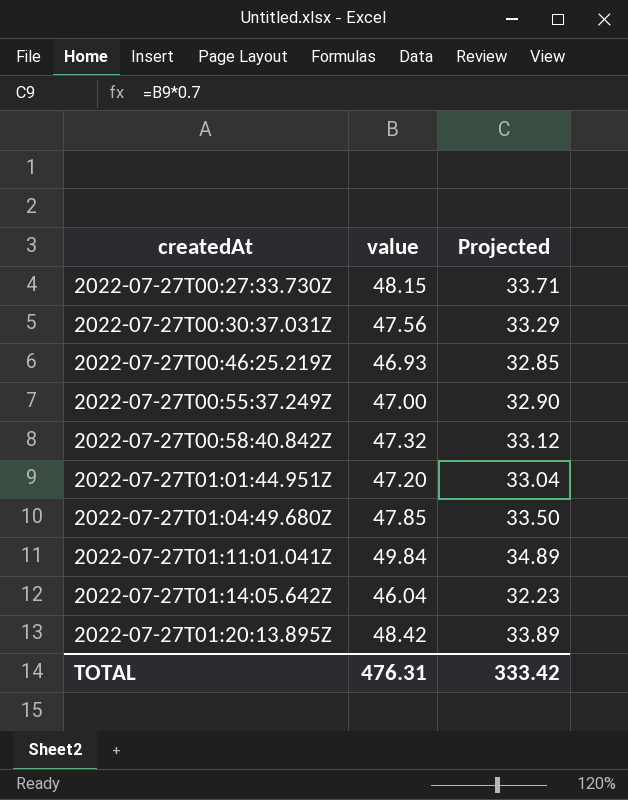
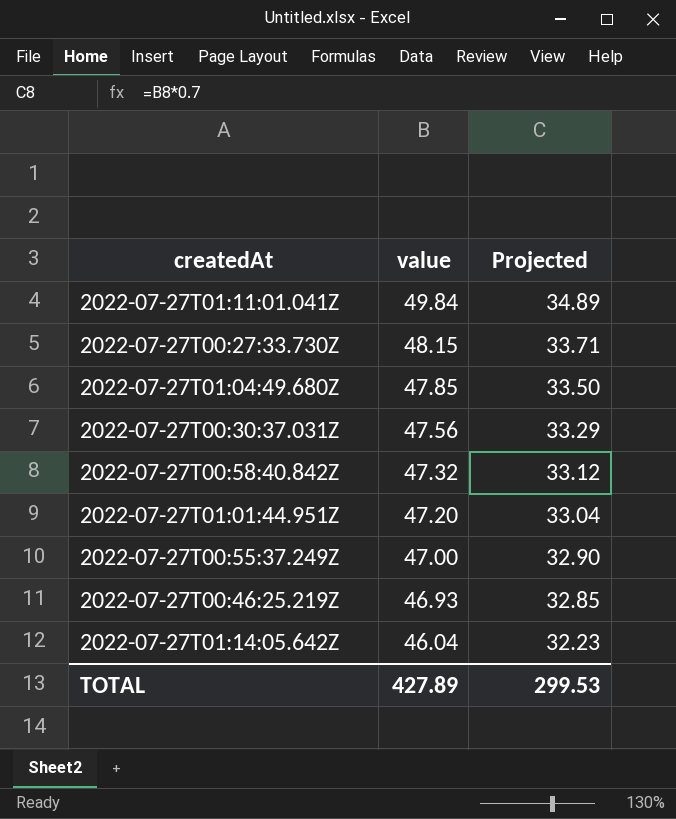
row order: createdAt ascending -> value descending
row 2022-07-27T01:20:13.895Z: 48.42 | 33.89 -> none
TOTAL | value: 476.31 -> 427.89
TOTAL | Projected: 333.42 -> 299.53

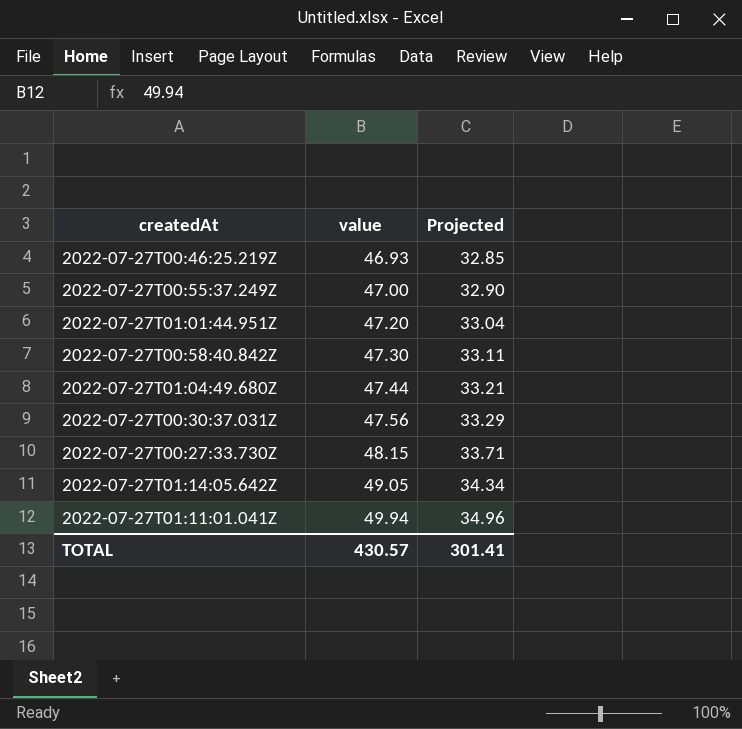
row order: value descending -> value ascending
2022-07-27T00:58:40.842Z | value: 47.32 -> 47.30
2022-07-27T00:58:40.842Z | Projected: 33.12 -> 33.11
2022-07-27T01:04:49.680Z | value: 47.85 -> 47.44
2022-07-27T01:04:49.680Z | Projected: 33.50 -> 33.21
2022-07-27T01:14:05.642Z | value: 46.04 -> 49.05
2022-07-27T01:14:05.642Z | Projected: 32.23 -> 34.34
2022-07-27T01:11:01.041Z | value: 49.84 -> 49.94
2022-07-27T01:11:01.041Z | Projected: 34.89 -> 34.96
TOTAL | value: 427.89 -> 430.57
TOTAL | Projected: 299.53 -> 301.41

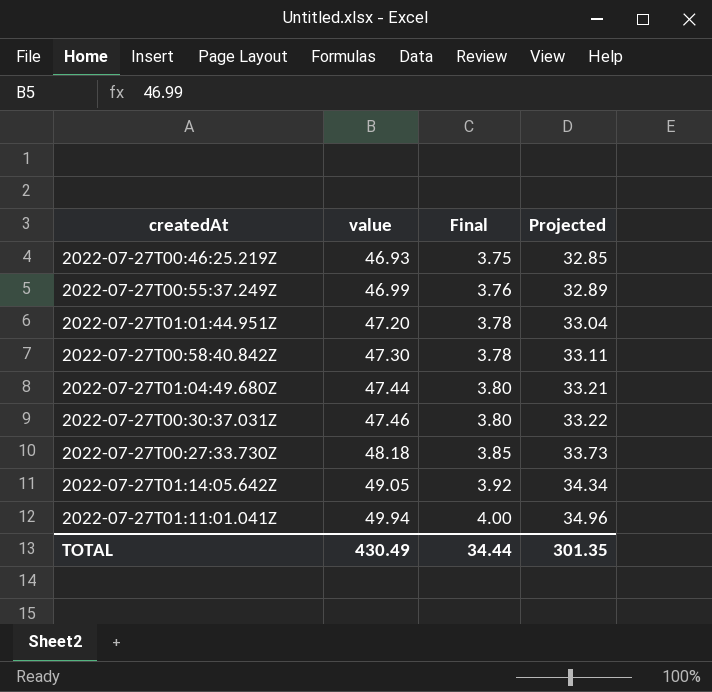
column Final | formula: none -> [value] * 0.08
2022-07-27T00:55:37.249Z | value: 47.00 -> 46.99
2022-07-27T00:55:37.249Z | Projected: 32.90 -> 32.89
2022-07-27T00:30:37.031Z | value: 47.56 -> 47.46
2022-07-27T00:30:37.031Z | Projected: 33.29 -> 33.22
2022-07-27T00:27:33.730Z | value: 48.15 -> 48.18
2022-07-27T00:27:33.730Z | Projected: 33.71 -> 33.73
TOTAL | value: 430.57 -> 430.49
TOTAL | Projected: 301.41 -> 301.35

